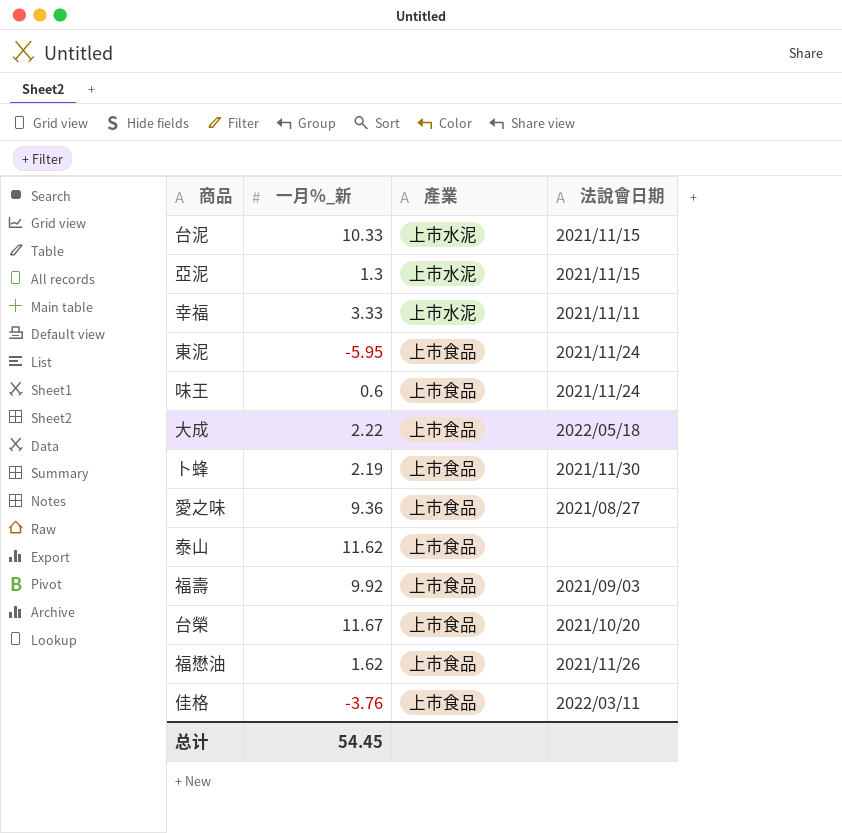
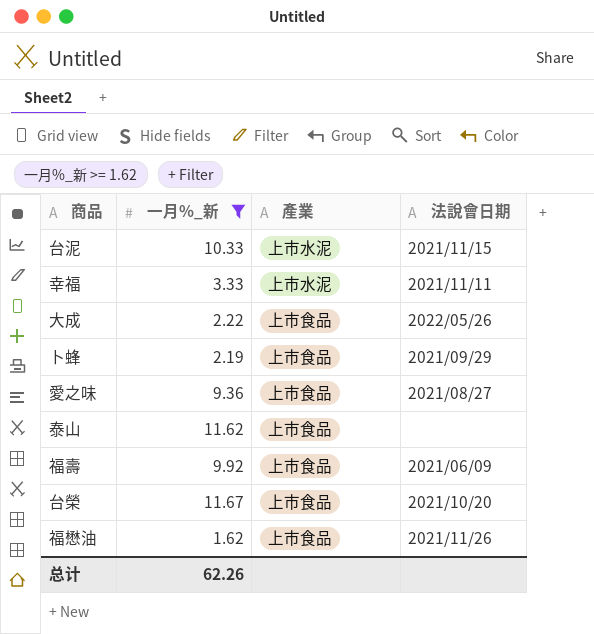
filter: none -> 一月%_新 >= 1.62
大成 | 法說會日期: 2022/05/18 -> 2022/05/26
卜蜂 | 法說會日期: 2021/11/30 -> 2021/09/29
福壽 | 法說會日期: 2021/09/03 -> 2021/06/09
总计 | 一月%_新: 54.45 -> 62.26

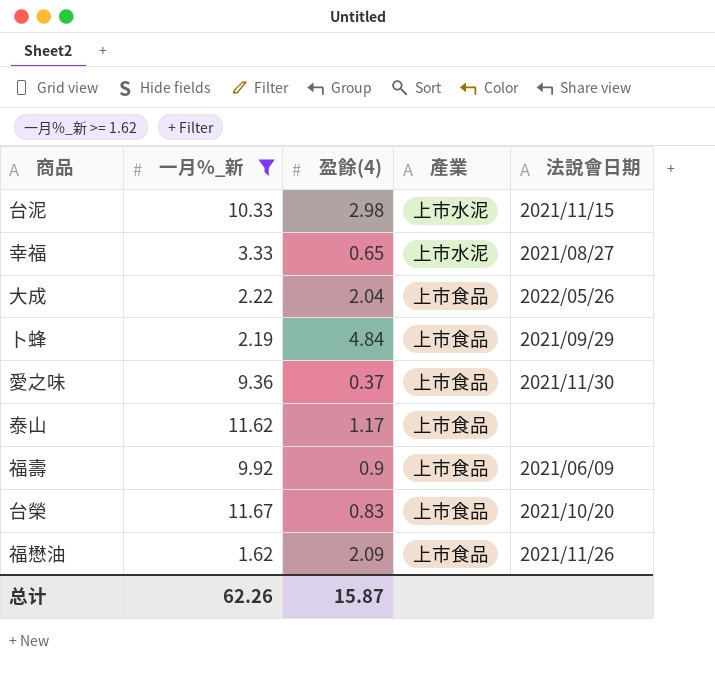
column 盈餘(4) | position: none -> 3
幸福 | 法說會日期: 2021/11/11 -> 2021/08/27
愛之味 | 法說會日期: 2021/08/27 -> 2021/11/30

